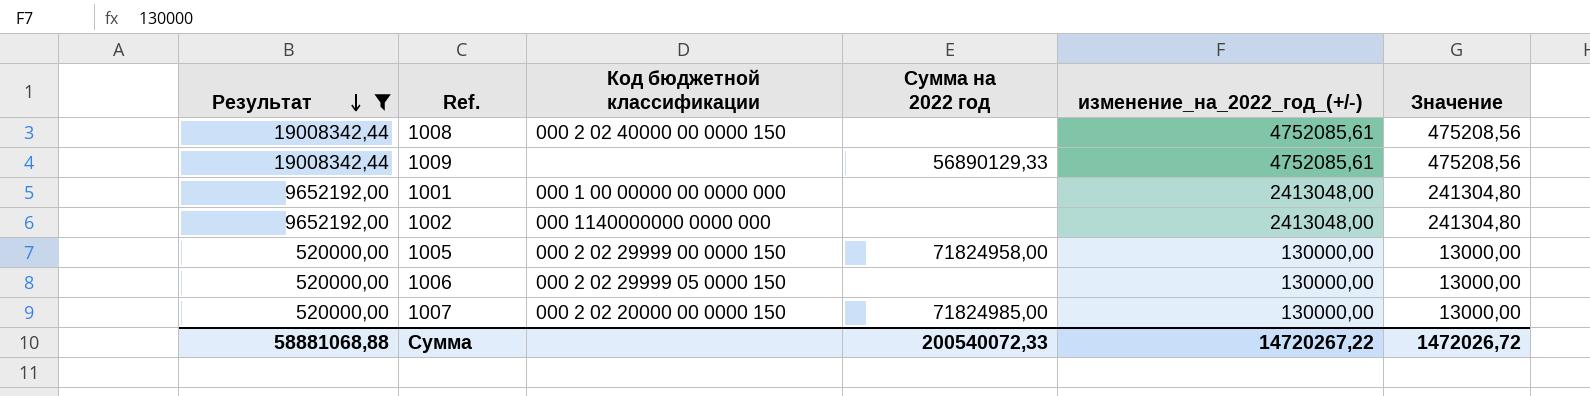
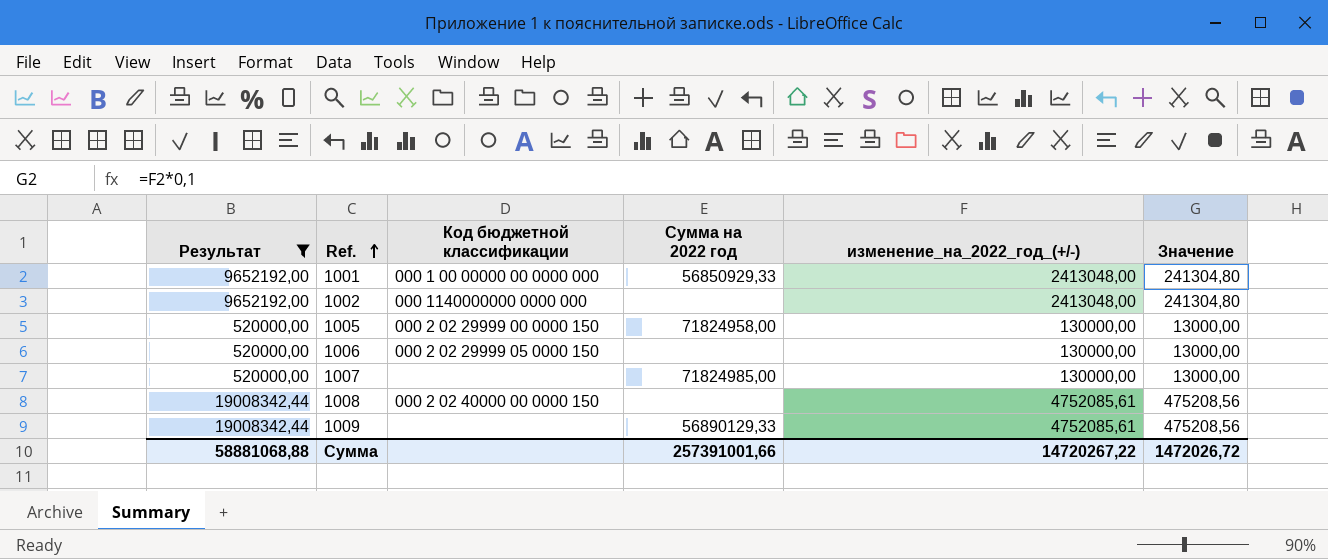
row order: Результат descending -> Ref. ascending
1001 | Сумма на 2022 год: none -> 56850929,33
1007 | Код бюджетной классификации: 000 2 02 20000 00 0000 150 -> none
Сумма | Сумма на 2022 год: 200540072,33 -> 257391001,66

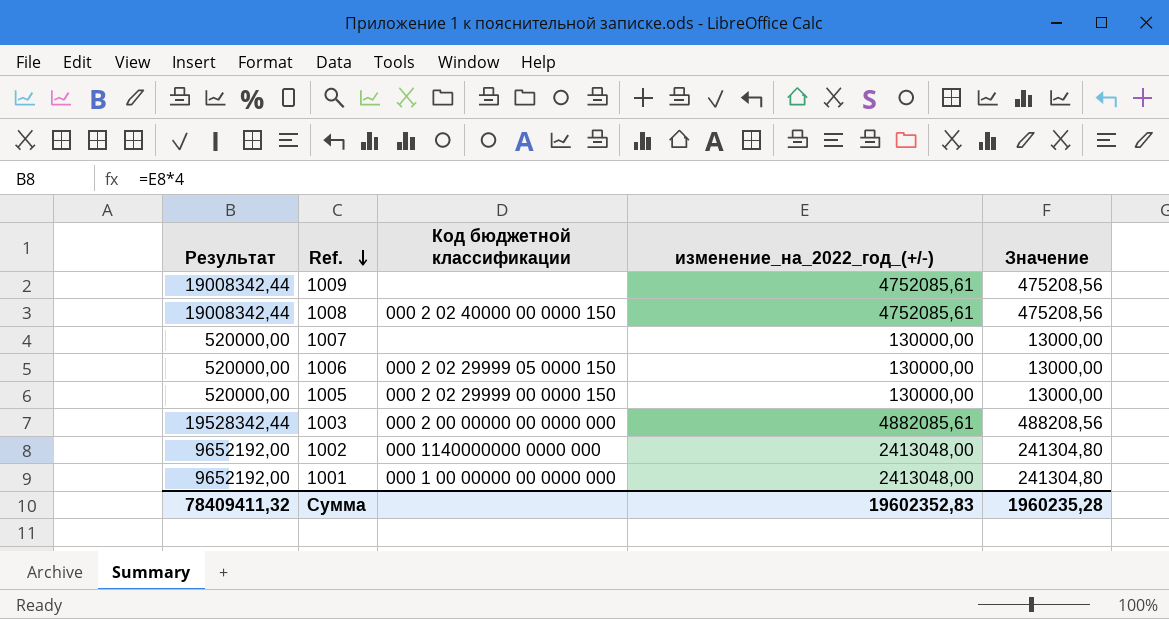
filter: Результат != 19528342,44 -> none
row order: Ref. ascending -> Ref. descending
column Сумма на 2022 год | position: 4 -> none
Сумма | Результат: 58881068,88 -> 78409411,32
Сумма | изменение_на_2022_год_(+/-): 14720267,22 -> 19602352,83
Сумма | Значение: 1472026,72 -> 1960235,28

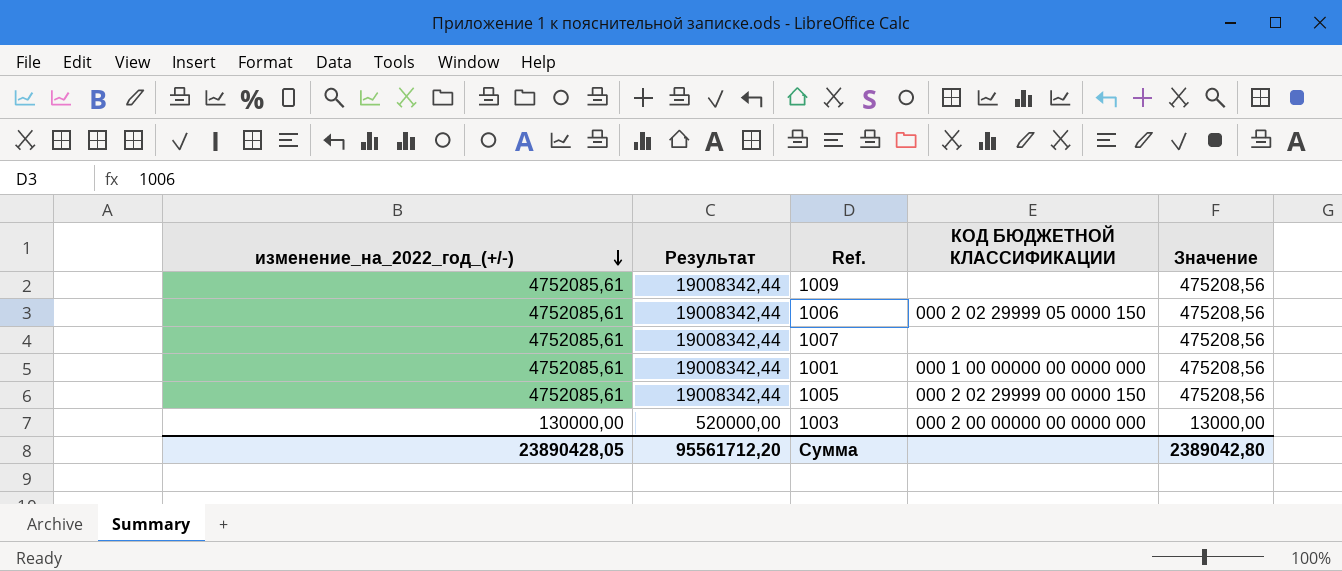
row order: Ref. descending -> изменение_на_2022_год_(+/-) descending
column изменение_на_2022_год_(+/-) | position: 4 -> 1
column name: Код бюджетной классификации -> КОД БЮДЖЕТНОЙ КЛАССИФИКАЦИИ
row 1008: 19008342,44 | 000 2 02 40000 00 0000 150 | 4752085,61 | 475208,56 -> none
row 1002: 9652192,00 | 000 1140000000 0000 000 | 2413048,00 | 241304,80 -> none
1006 | изменение_на_2022_год_(+/-): 130000,00 -> 4752085,61
1006 | Результат: 520000,00 -> 19008342,44
1006 | Значение: 13000,00 -> 475208,56
1007 | изменение_на_2022_год_(+/-): 130000,00 -> 4752085,61
1007 | Результат: 520000,00 -> 19008342,44
1007 | Значение: 13000,00 -> 475208,56
1001 | изменение_на_2022_год_(+/-): 2413048,00 -> 4752085,61
1001 | Результат: 9652192,00 -> 19008342,44
1001 | Значение: 241304,80 -> 475208,56
1005 | изменение_на_2022_год_(+/-): 130000,00 -> 4752085,61
1005 | Результат: 520000,00 -> 19008342,44
1005 | Значение: 13000,00 -> 475208,56
1003 | изменение_на_2022_год_(+/-): 4882085,61 -> 130000,00
1003 | Результат: 19528342,44 -> 520000,00
1003 | Значение: 488208,56 -> 13000,00
Сумма | изменение_на_2022_год_(+/-): 19602352,83 -> 23890428,05
Сумма | Результат: 78409411,32 -> 95561712,20
Сумма | Значение: 1960235,28 -> 2389042,80

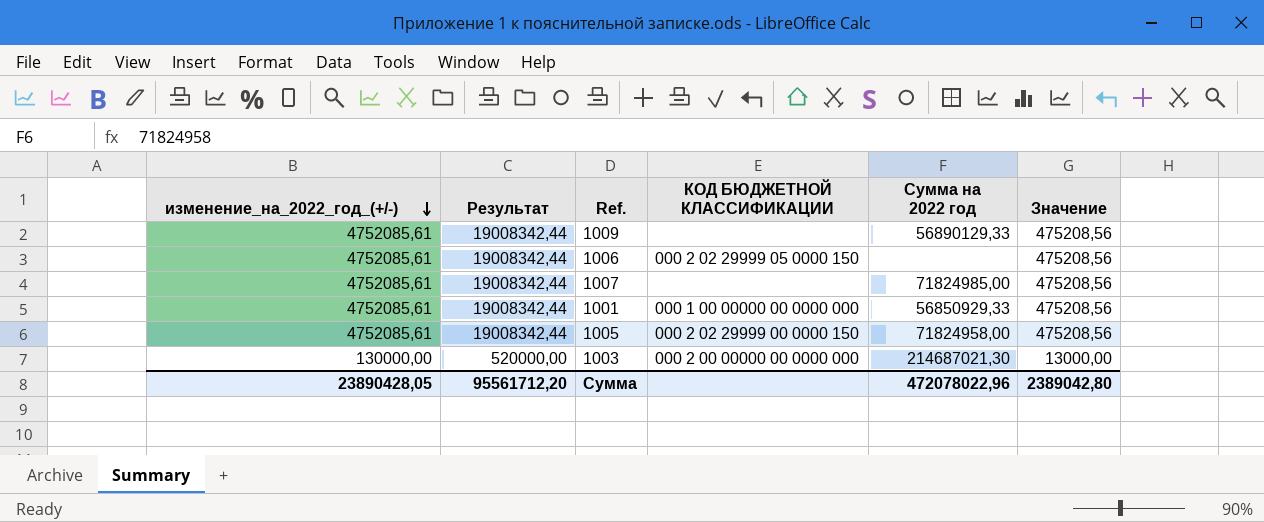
column Сумма на 2022 год | position: none -> 5

